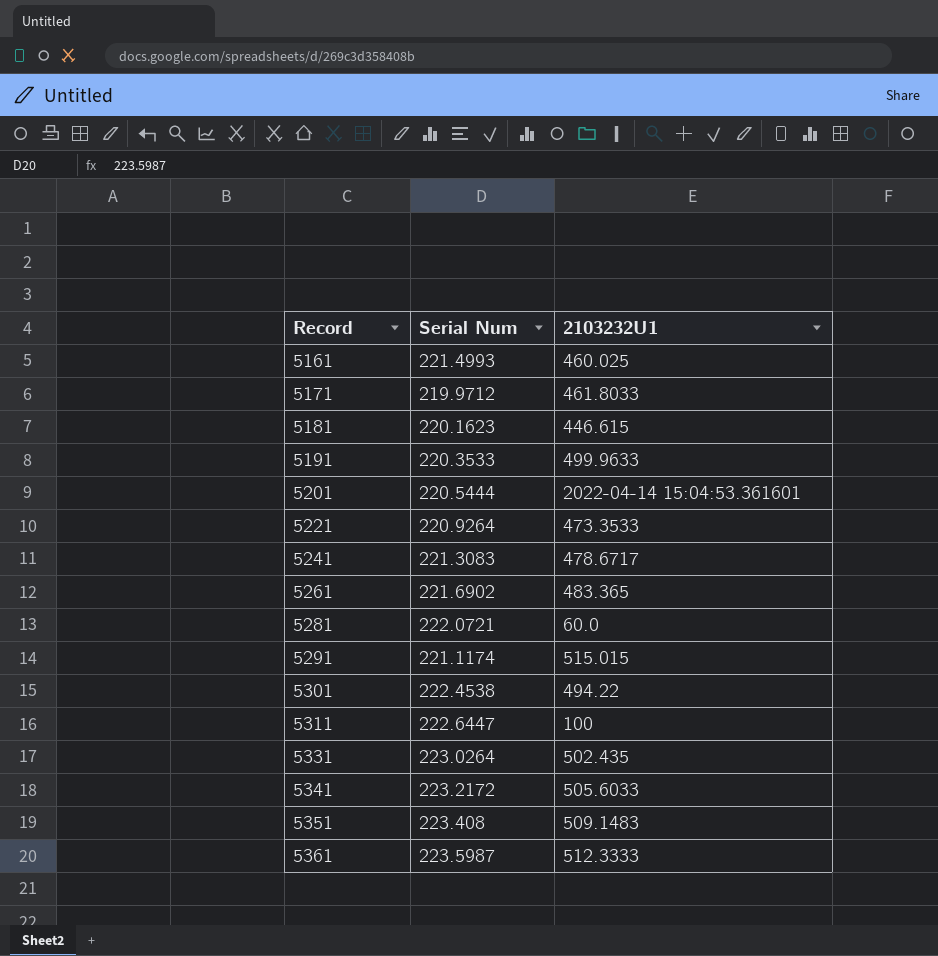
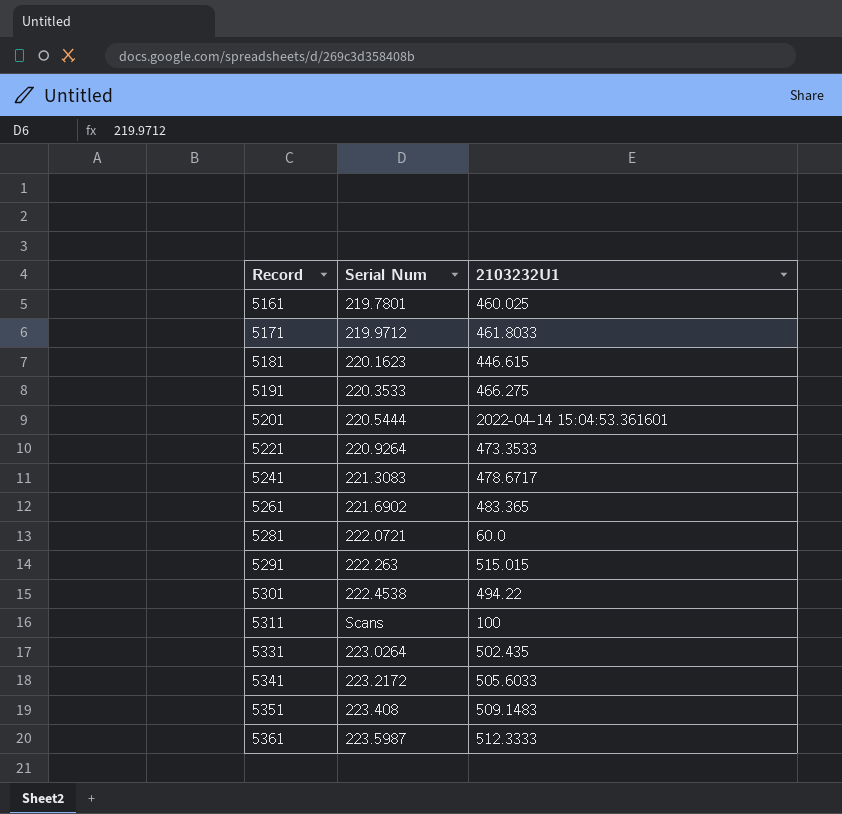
5161 | Serial Num: 221.4993 -> 219.7801
5191 | 2103232U1: 499.9633 -> 466.275
5291 | Serial Num: 221.1174 -> 222.263
5311 | Serial Num: 222.6447 -> Scans

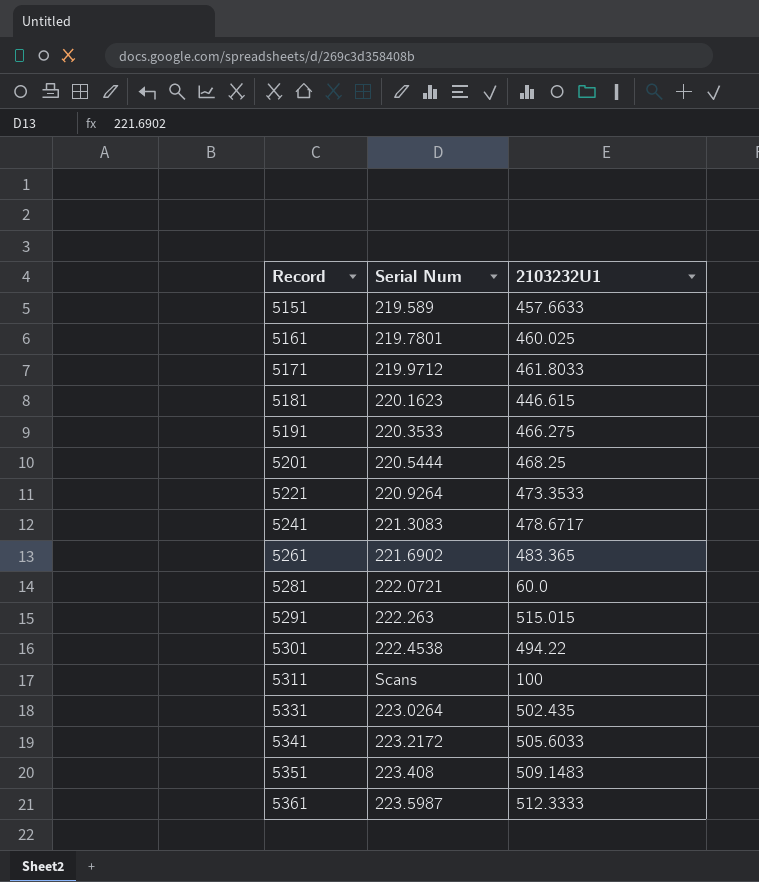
row 5151: none -> 219.589 | 457.6633
5201 | 2103232U1: 2022-04-14 15:04:53.361601 -> 468.25

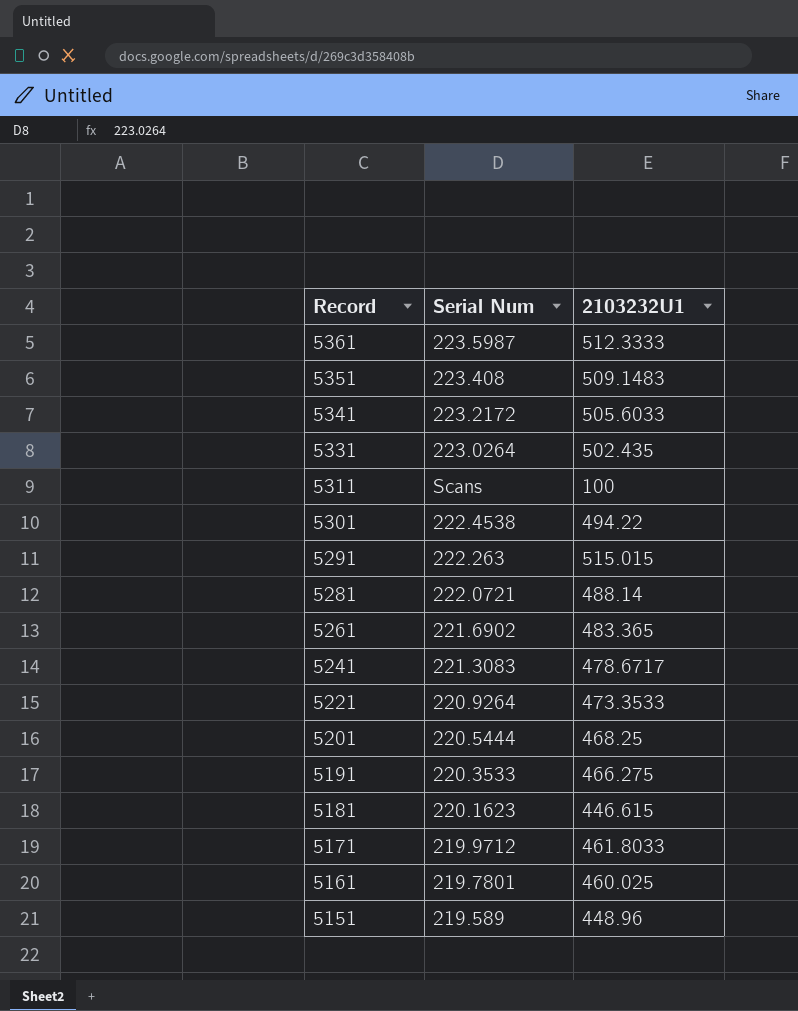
row order: Record ascending -> Record descending
5281 | 2103232U1: 60.0 -> 488.14
5151 | 2103232U1: 457.6633 -> 448.96

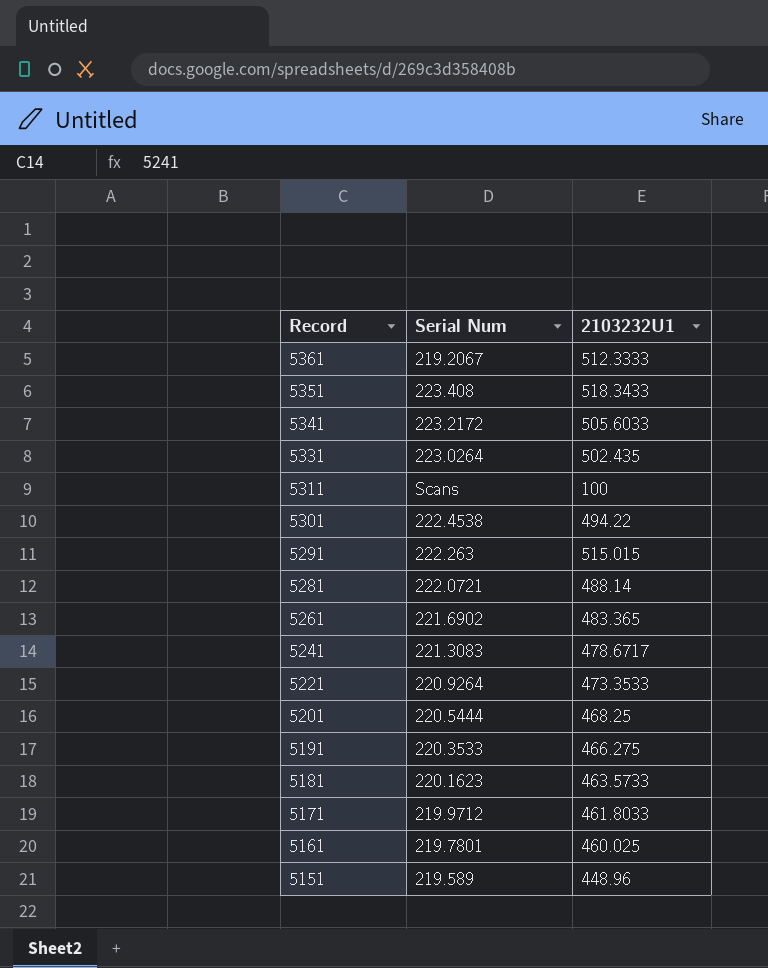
5361 | Serial Num: 223.5987 -> 219.2067
5351 | 2103232U1: 509.1483 -> 518.3433
5181 | 2103232U1: 446.615 -> 463.5733

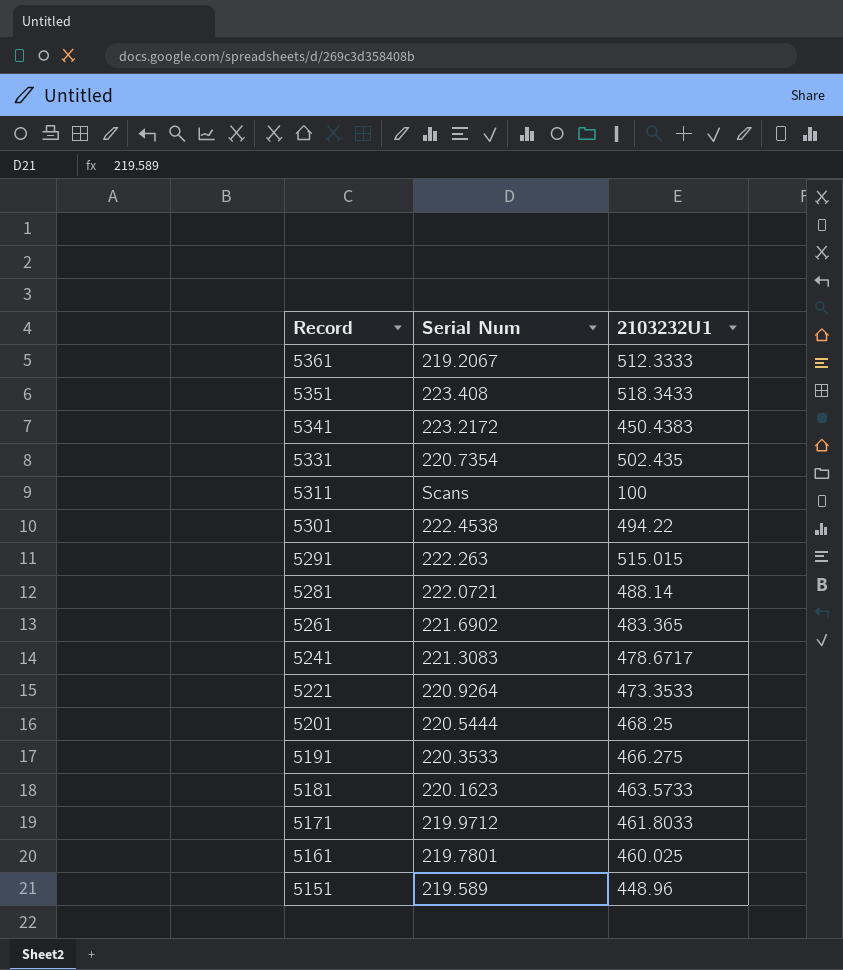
5341 | 2103232U1: 505.6033 -> 450.4383
5331 | Serial Num: 223.0264 -> 220.7354

